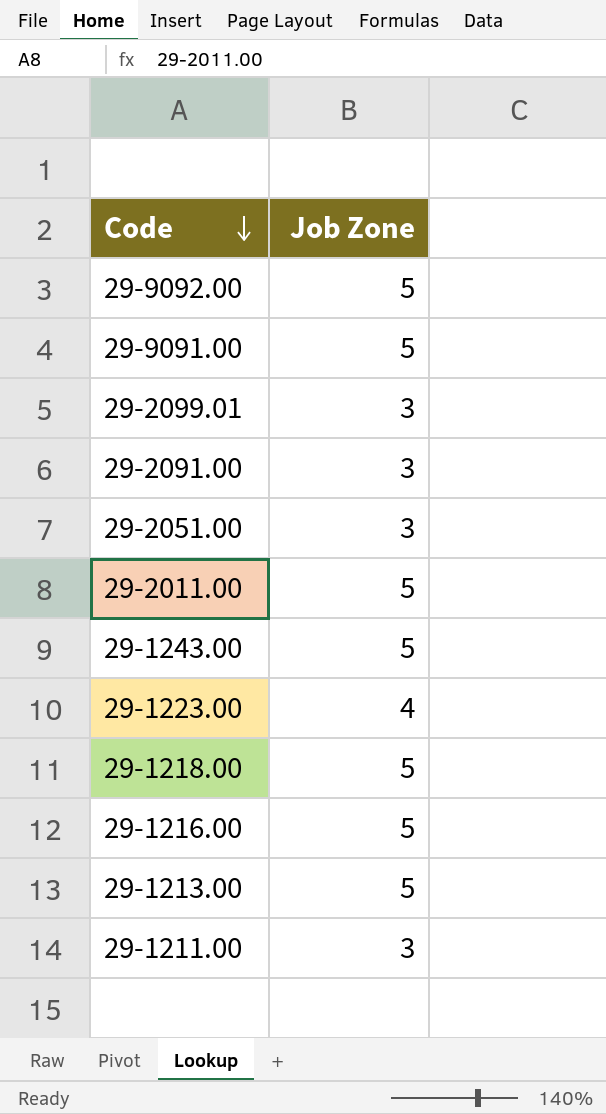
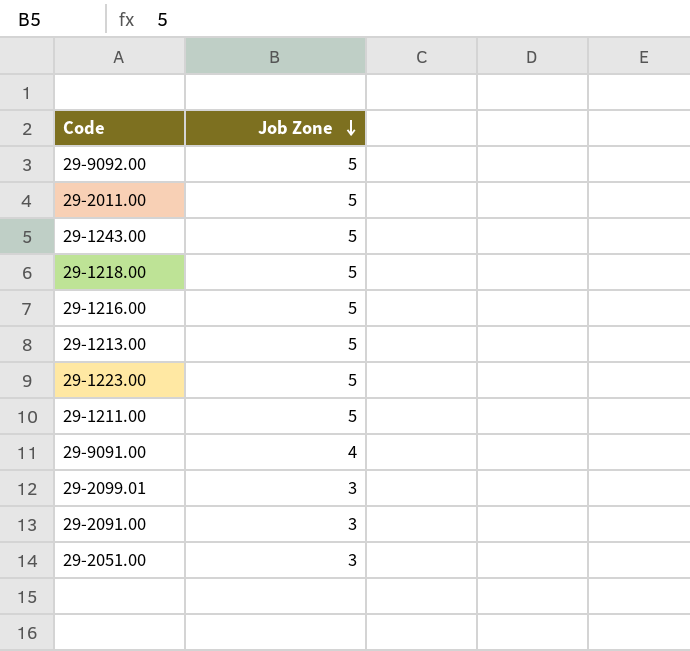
row order: Code descending -> Job Zone descending
29-1223.00 | Job Zone: 4 -> 5
29-1211.00 | Job Zone: 3 -> 5
29-9091.00 | Job Zone: 5 -> 4

